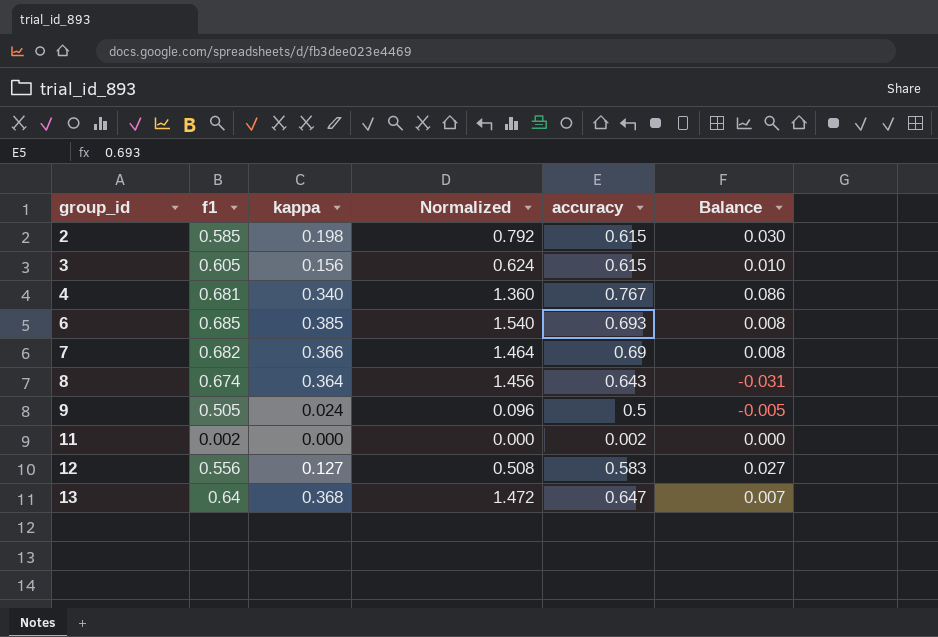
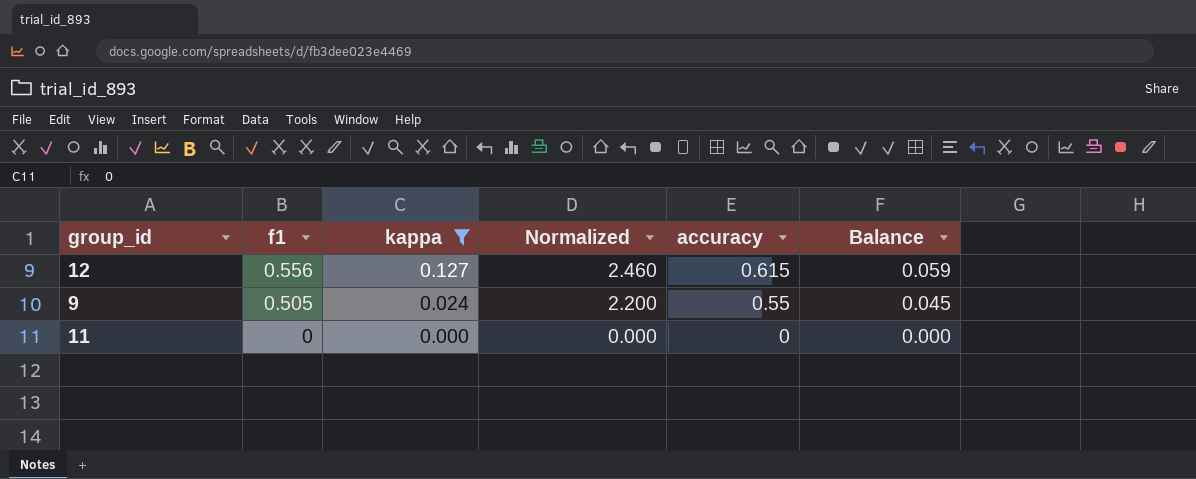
filter: none -> kappa <= 0.127
row order: group_id ascending -> f1 descending
column Normalized | formula: [kappa] * 4 -> [accuracy] * 4
12 | accuracy: 0.583 -> 0.615
12 | Balance: 0.027 -> 0.059
9 | accuracy: 0.5 -> 0.55
9 | Balance: -0.005 -> 0.045
11 | f1: 0.002 -> 0
11 | accuracy: 0.002 -> 0

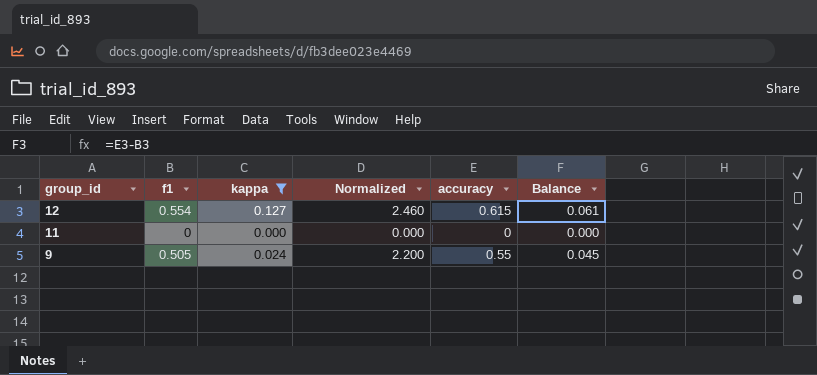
row order: f1 descending -> group_id descending
12 | f1: 0.556 -> 0.554
12 | Balance: 0.059 -> 0.061

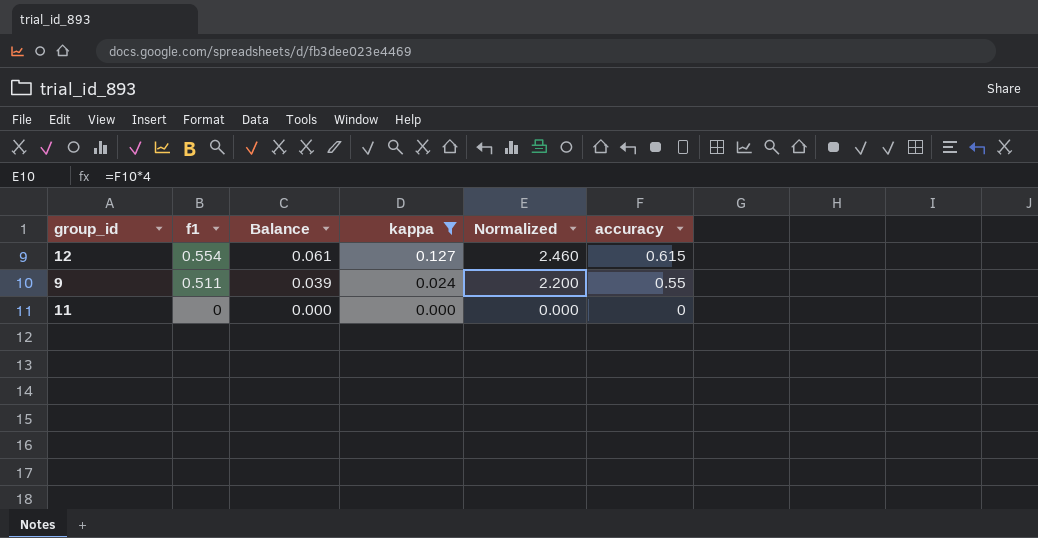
row order: group_id descending -> f1 descending
column Balance | position: 6 -> 3
9 | f1: 0.505 -> 0.511
9 | Balance: 0.045 -> 0.039

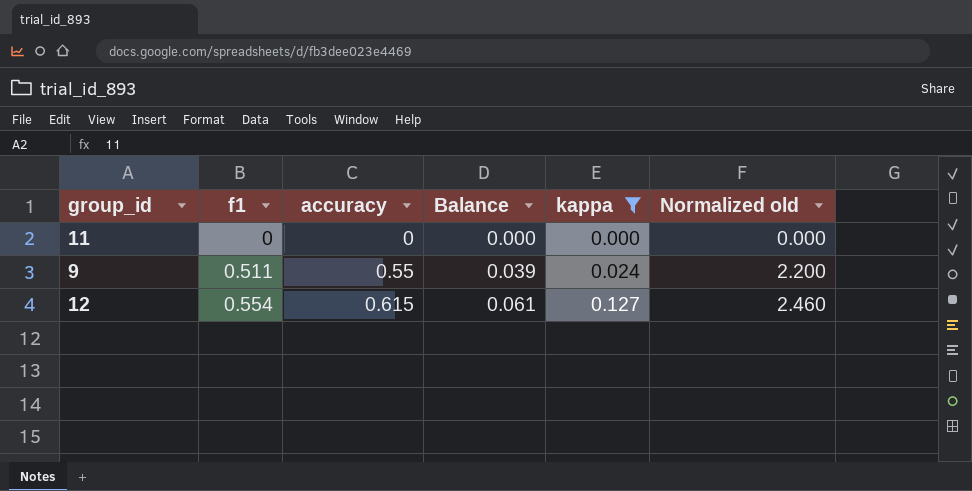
row order: f1 descending -> f1 ascending
column accuracy | position: 6 -> 3
column name: Normalized -> Normalized old

